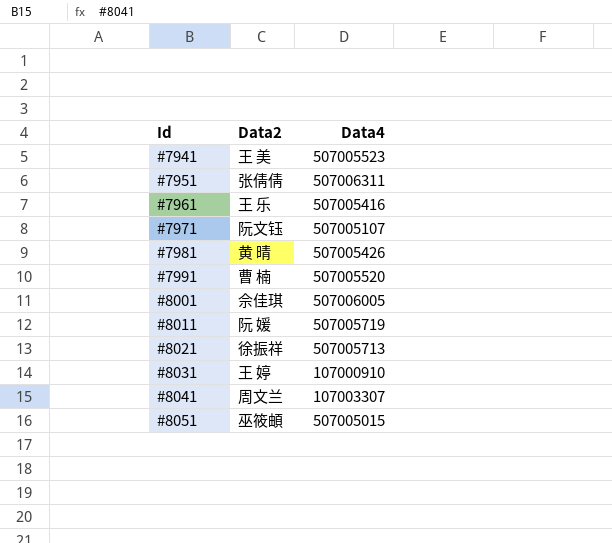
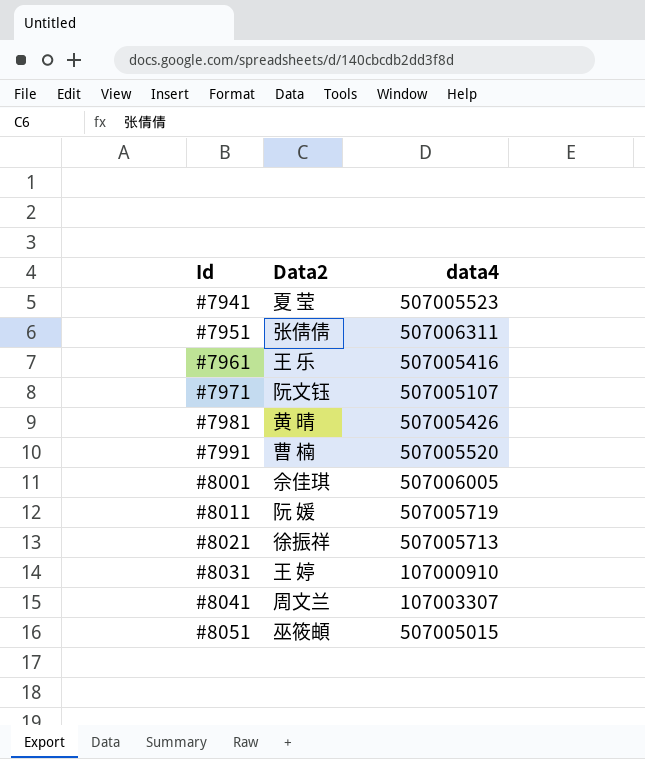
column name: Data4 -> data4
#7941 | Data2: 王 美 -> 夏 莹

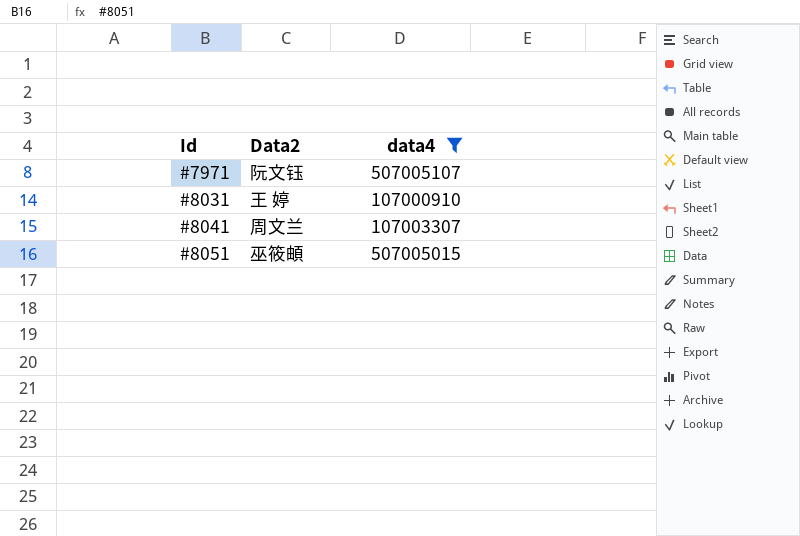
filter: none -> data4 <= 507005107

